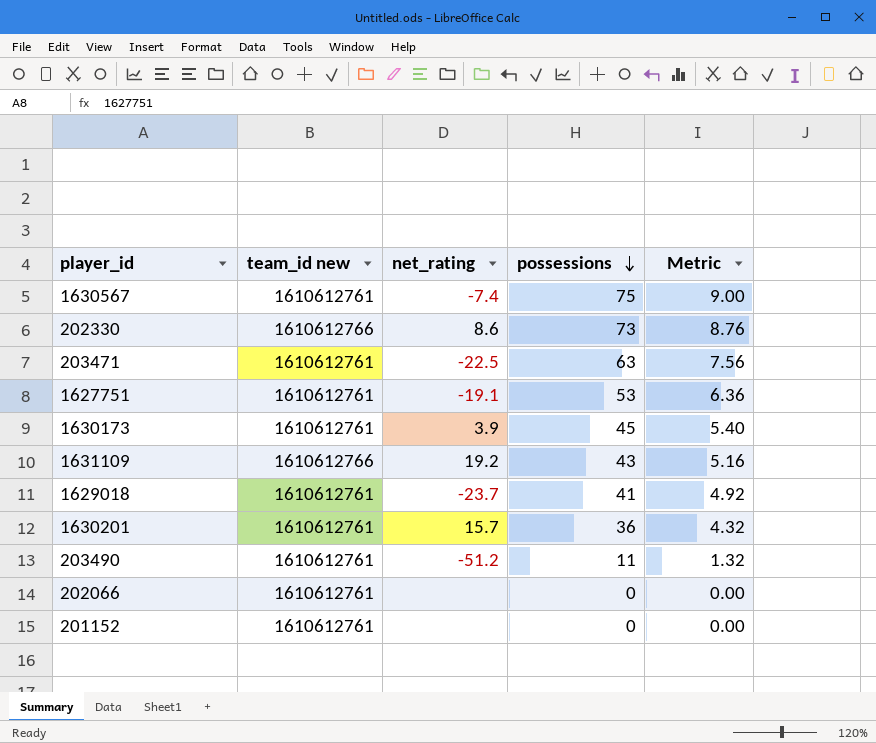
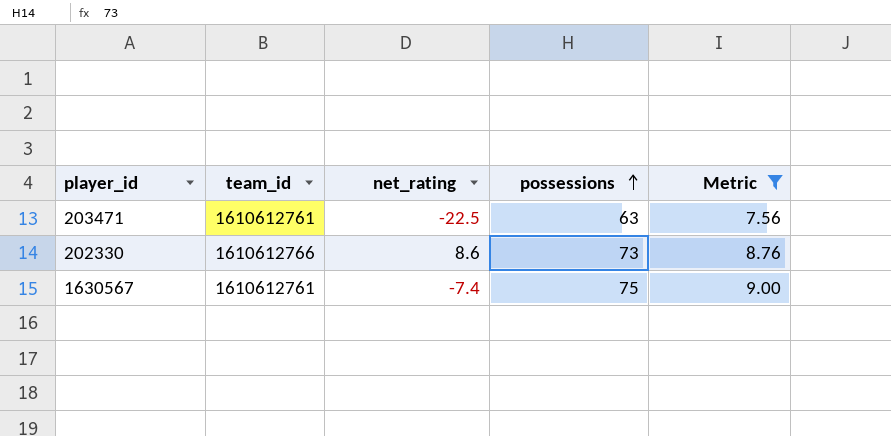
filter: none -> Metric >= 7.56
row order: possessions descending -> possessions ascending
column name: team_id new -> team_id

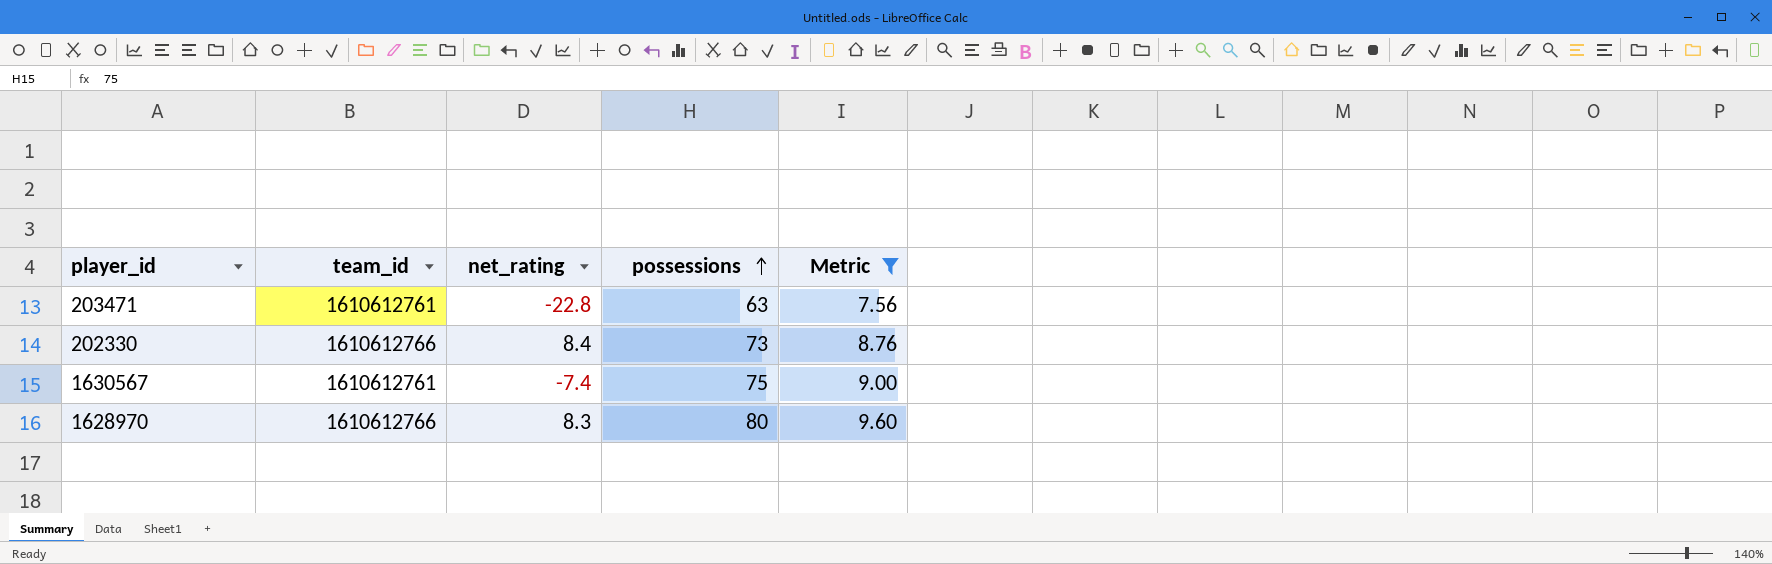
203471 | net_rating: -22.5 -> -22.8
202330 | net_rating: 8.6 -> 8.4
row 1628970: none -> 1610612766 | 8.3 | 80 | 9.60

